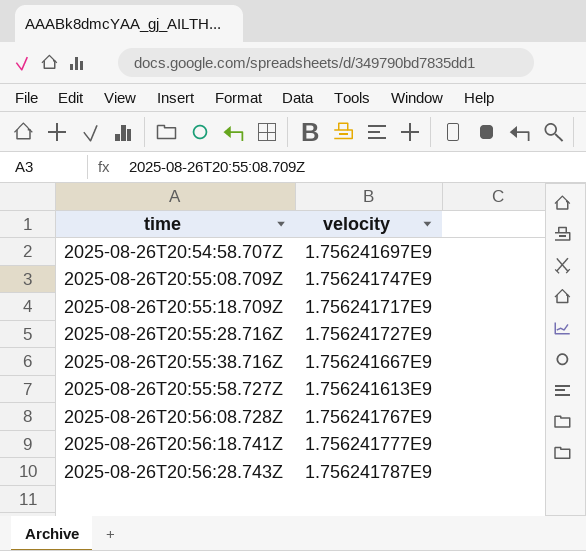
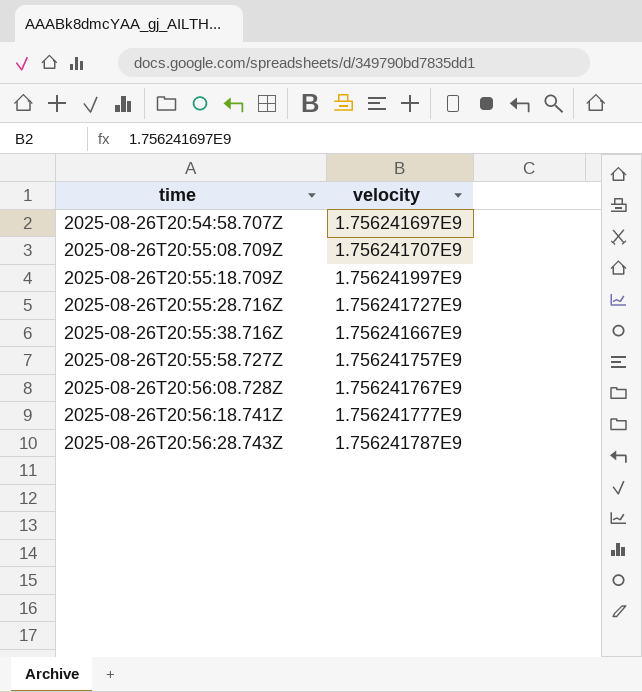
2025-08-26T20:55:08.709Z | velocity: 1.756241747E9 -> 1.756241707E9
2025-08-26T20:55:18.709Z | velocity: 1.756241717E9 -> 1.756241997E9
2025-08-26T20:55:58.727Z | velocity: 1.756241613E9 -> 1.756241757E9

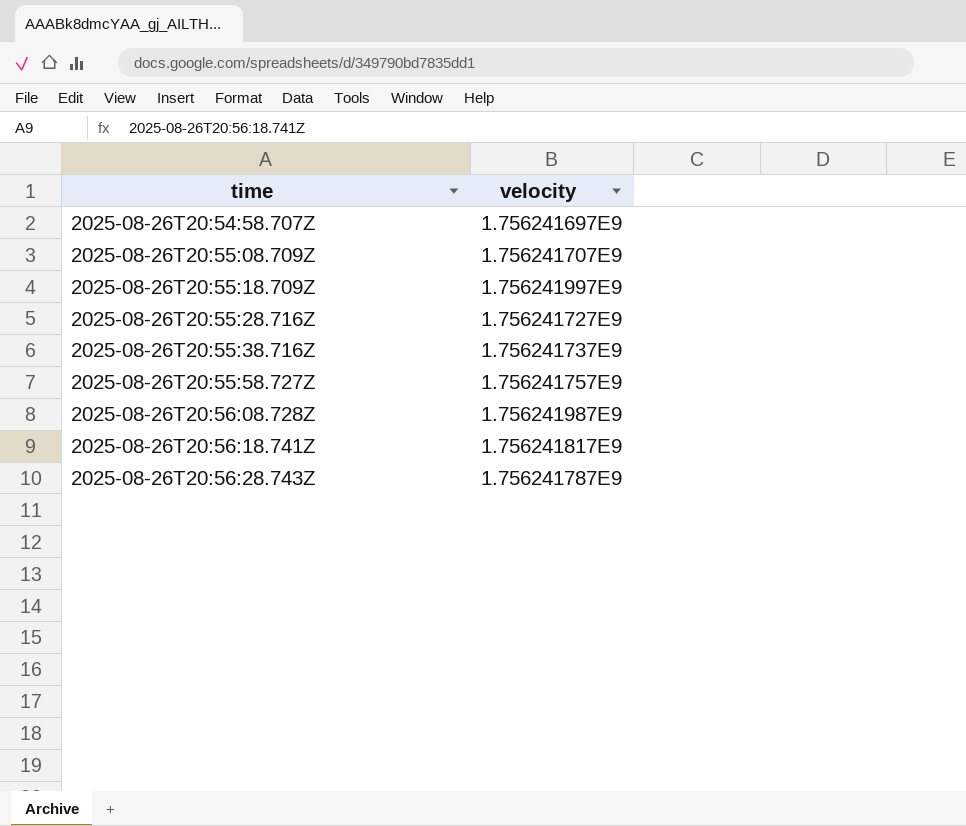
2025-08-26T20:55:38.716Z | velocity: 1.756241667E9 -> 1.756241737E9
2025-08-26T20:56:08.728Z | velocity: 1.756241767E9 -> 1.756241987E9
2025-08-26T20:56:18.741Z | velocity: 1.756241777E9 -> 1.756241817E9

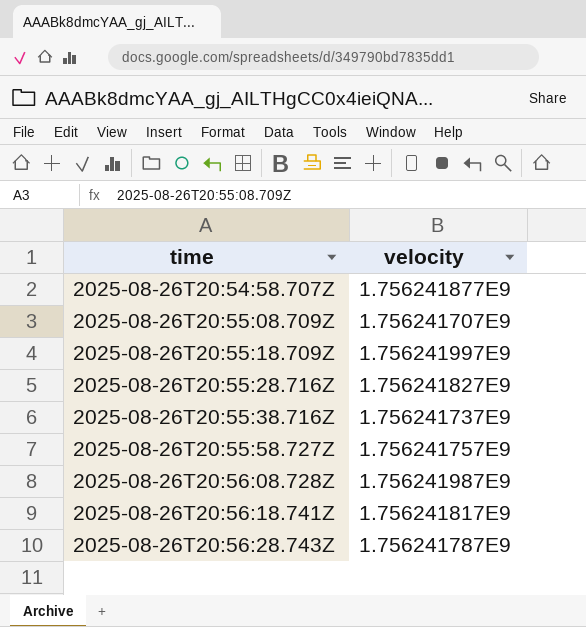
2025-08-26T20:54:58.707Z | velocity: 1.756241697E9 -> 1.756241877E9
2025-08-26T20:55:28.716Z | velocity: 1.756241727E9 -> 1.756241827E9

